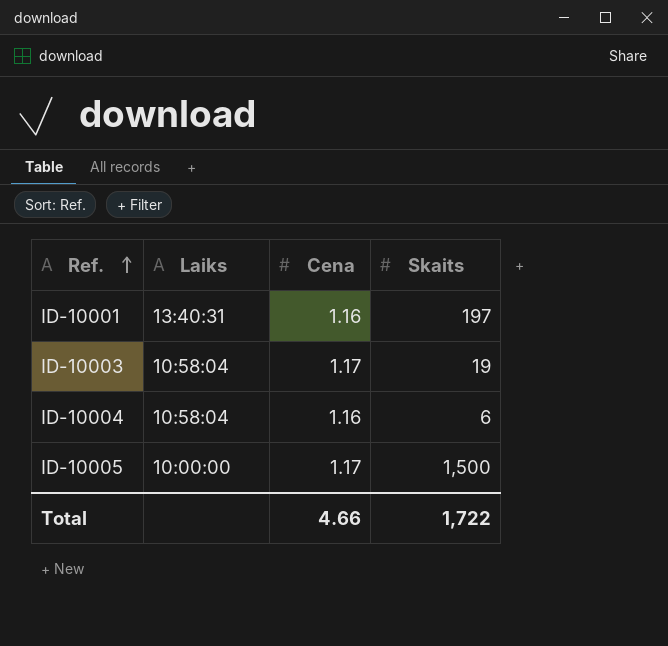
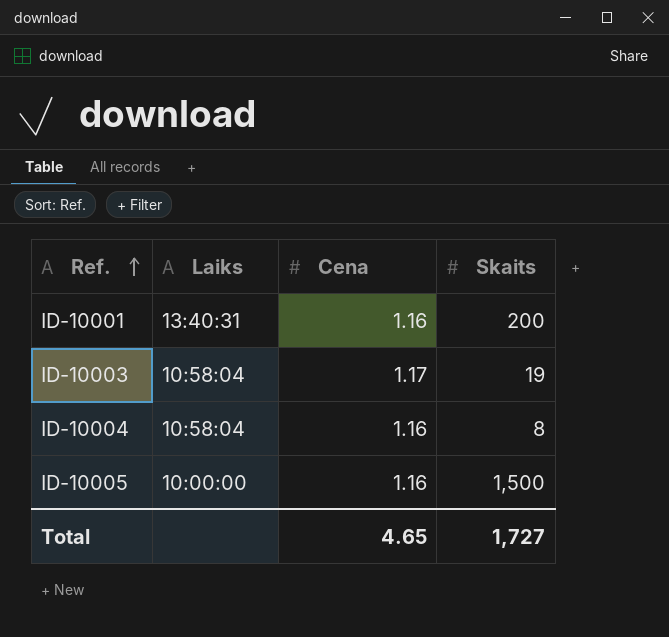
ID-10001 | Skaits: 197 -> 200
ID-10004 | Skaits: 6 -> 8
ID-10005 | Cena: 1.17 -> 1.16
Total | Cena: 4.66 -> 4.65
Total | Skaits: 1,722 -> 1,727

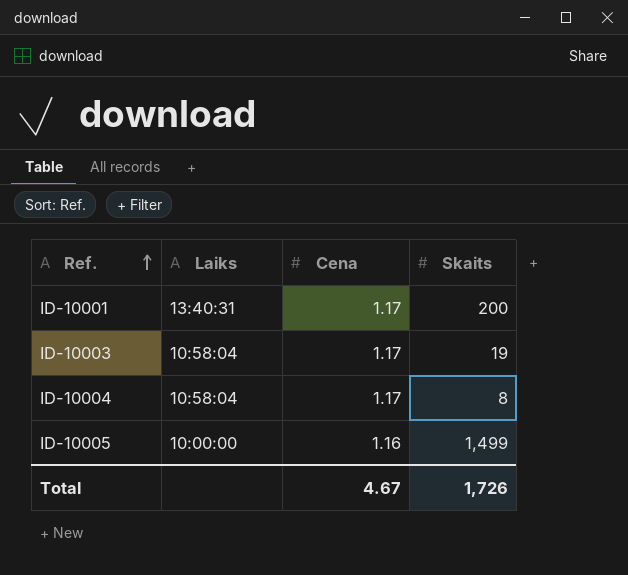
ID-10001 | Cena: 1.16 -> 1.17
ID-10004 | Cena: 1.16 -> 1.17
ID-10005 | Skaits: 1,500 -> 1,499
Total | Cena: 4.65 -> 4.67
Total | Skaits: 1,727 -> 1,726

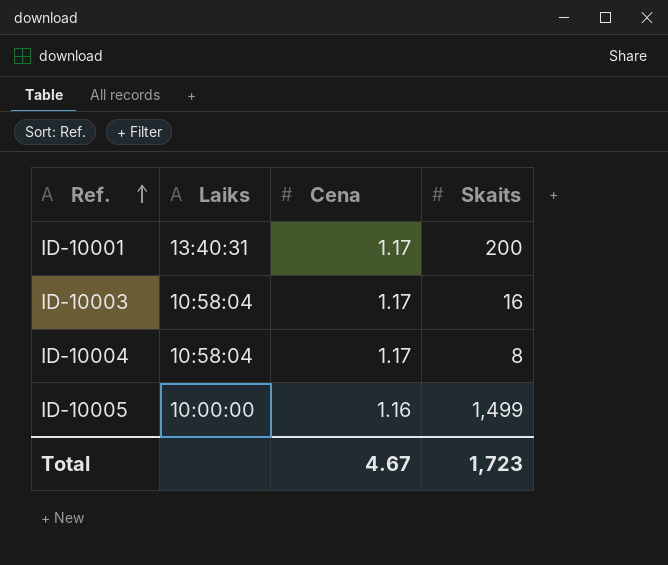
ID-10003 | Skaits: 19 -> 16
Total | Skaits: 1,726 -> 1,723

